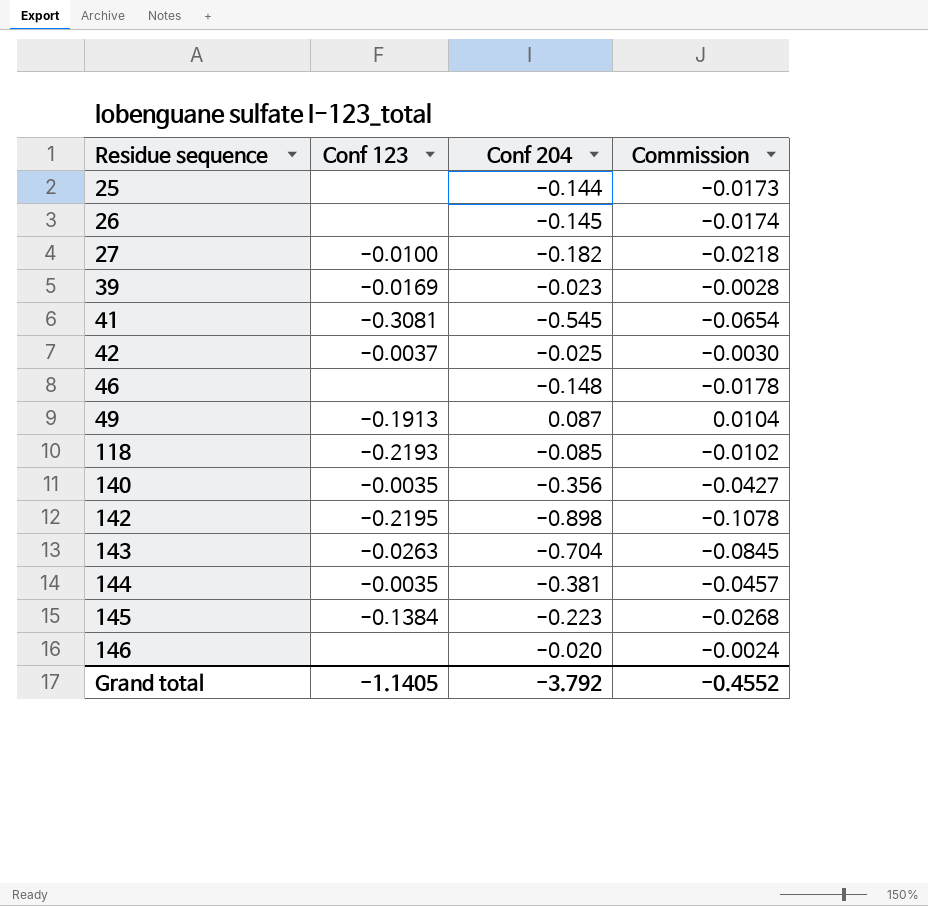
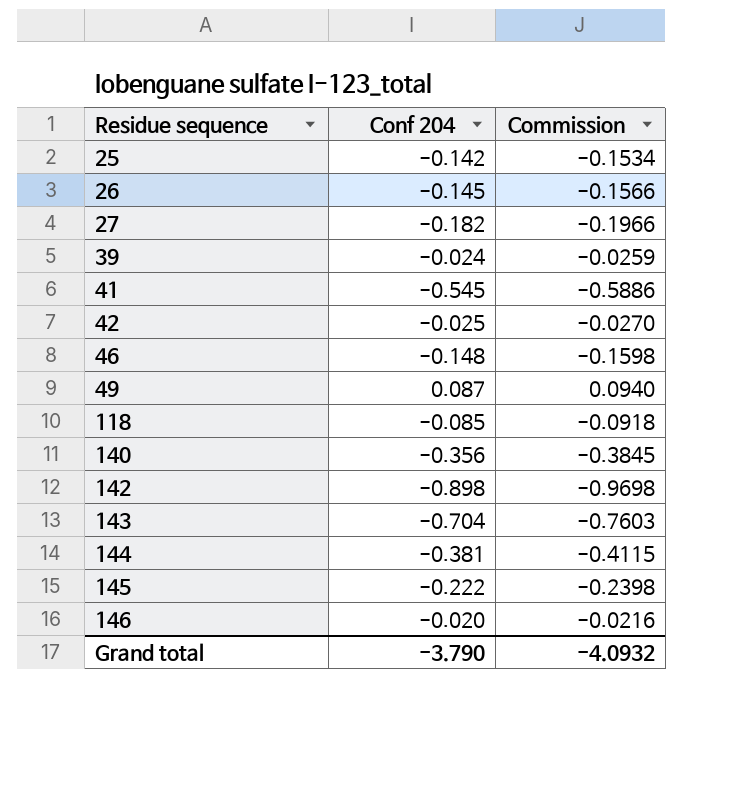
column Conf 123 | position: 2 -> none
column Commission | formula: [Conf 204] * 0.12 -> [Conf 204] * 1.08
25 | Conf 204: -0.144 -> -0.142
39 | Conf 204: -0.023 -> -0.024
145 | Conf 204: -0.223 -> -0.222
Grand total | Conf 204: -3.792 -> -3.790
Grand total | Commission: -0.4552 -> -4.0932

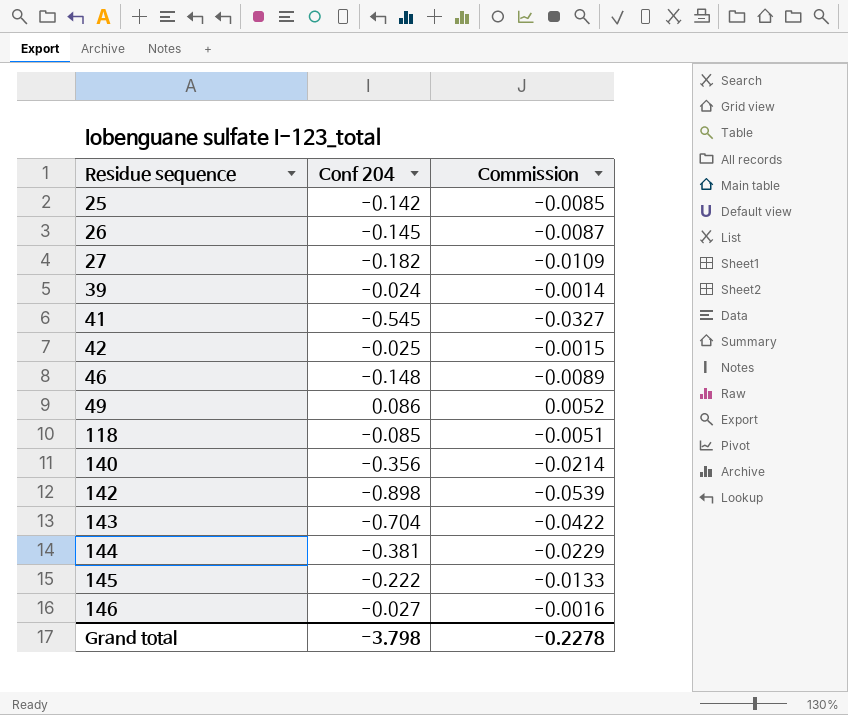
column Commission | formula: [Conf 204] * 1.08 -> [Conf 204] * 0.06
49 | Conf 204: 0.087 -> 0.086
146 | Conf 204: -0.020 -> -0.027
Grand total | Conf 204: -3.790 -> -3.798
Grand total | Commission: -4.0932 -> -0.2278

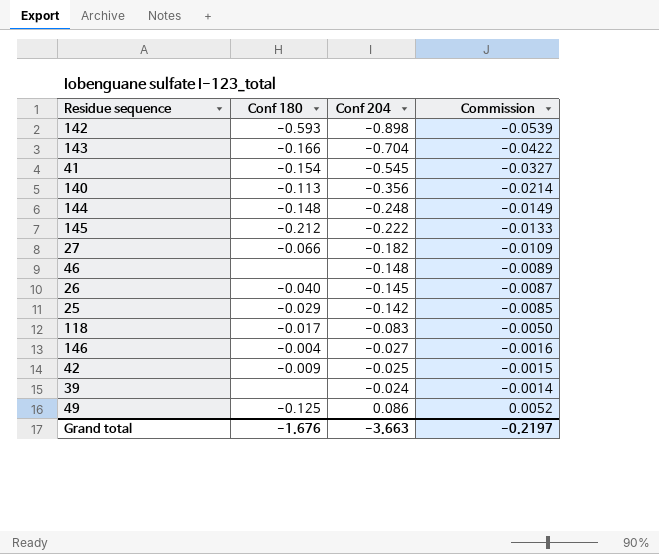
row order: Residue sequence ascending -> Conf 204 ascending
column Conf 180 | position: none -> 2
144 | Conf 204: -0.381 -> -0.248
144 | Commission: -0.0229 -> -0.0149
118 | Conf 204: -0.085 -> -0.083
118 | Commission: -0.0051 -> -0.0050
Grand total | Conf 204: -3.798 -> -3.663
Grand total | Commission: -0.2278 -> -0.2197

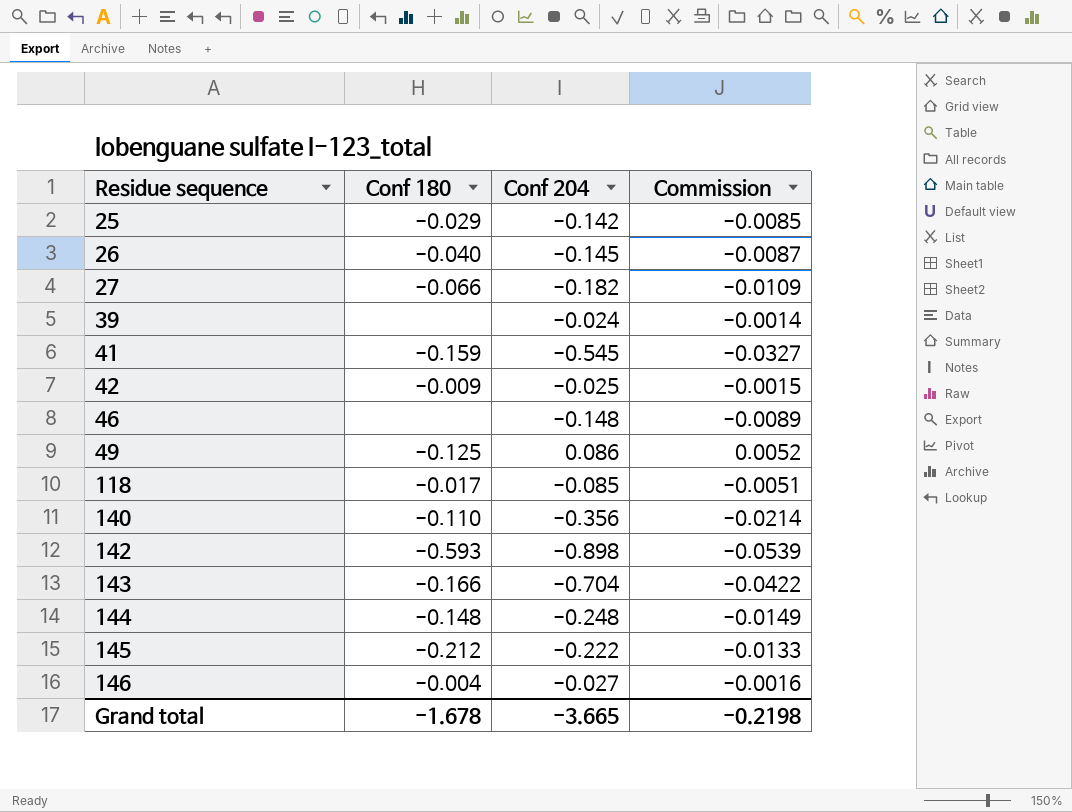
row order: Conf 204 ascending -> Residue sequence ascending
41 | Conf 180: -0.154 -> -0.159
118 | Conf 204: -0.083 -> -0.085
118 | Commission: -0.0050 -> -0.0051
140 | Conf 180: -0.113 -> -0.110
Grand total | Conf 180: -1.676 -> -1.678
Grand total | Conf 204: -3.663 -> -3.665
Grand total | Commission: -0.2197 -> -0.2198

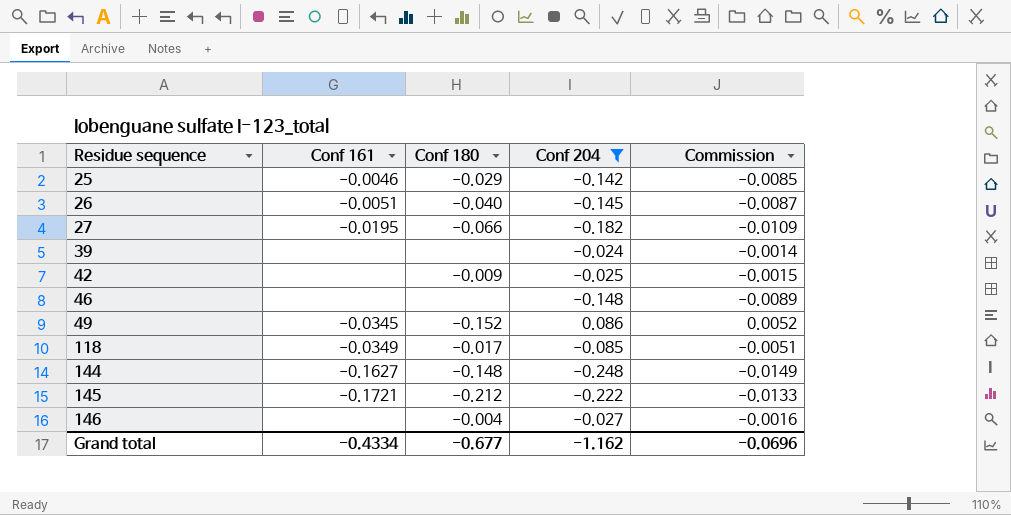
filter: none -> Conf 204 >= -0.248
column Conf 161 | position: none -> 2
49 | Conf 180: -0.125 -> -0.152
Grand total | Conf 180: -1.678 -> -0.677
Grand total | Conf 204: -3.665 -> -1.162
Grand total | Commission: -0.2198 -> -0.0696

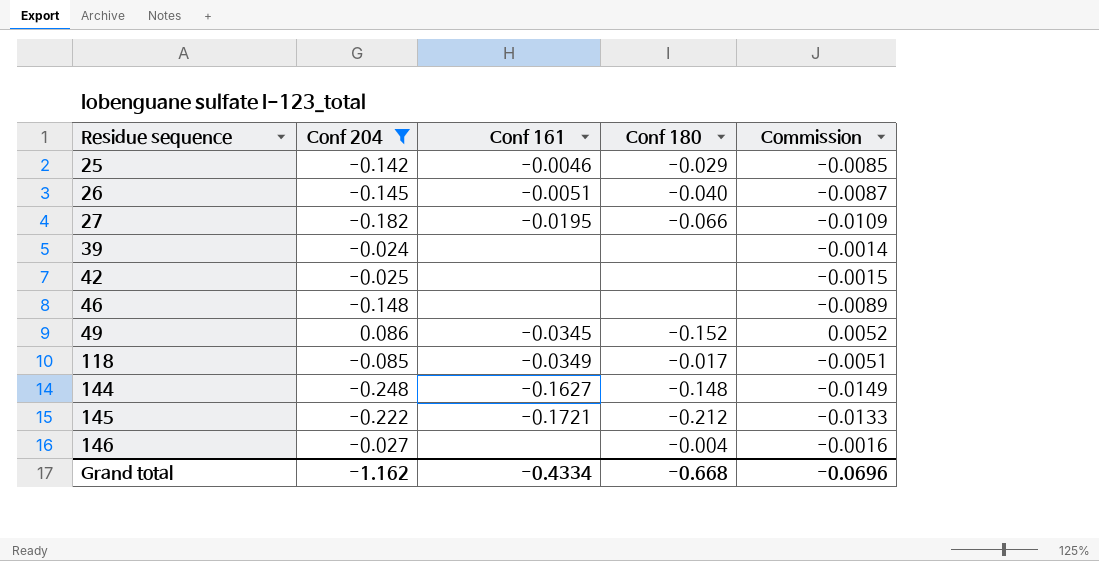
column Conf 204 | position: 4 -> 2
42 | Conf 180: -0.009 -> none
Grand total | Conf 180: -0.677 -> -0.668

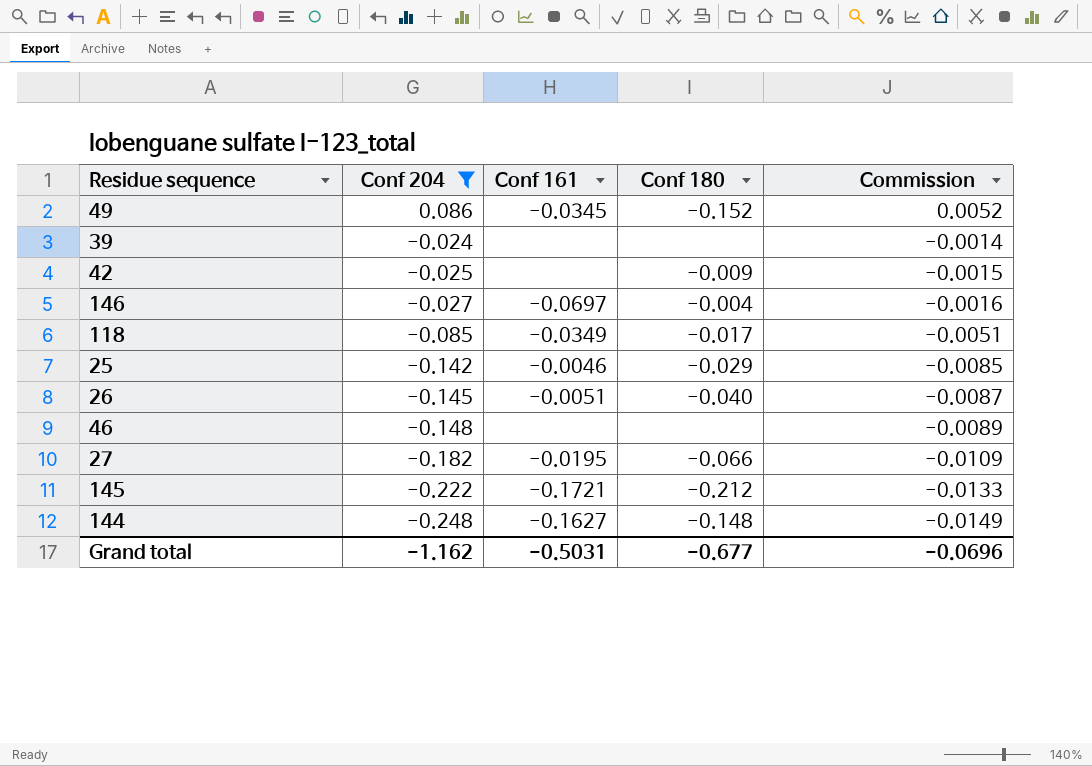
row order: Residue sequence ascending -> Conf 204 descending
42 | Conf 180: none -> -0.009
146 | Conf 161: none -> -0.0697
Grand total | Conf 161: -0.4334 -> -0.5031
Grand total | Conf 180: -0.668 -> -0.677

